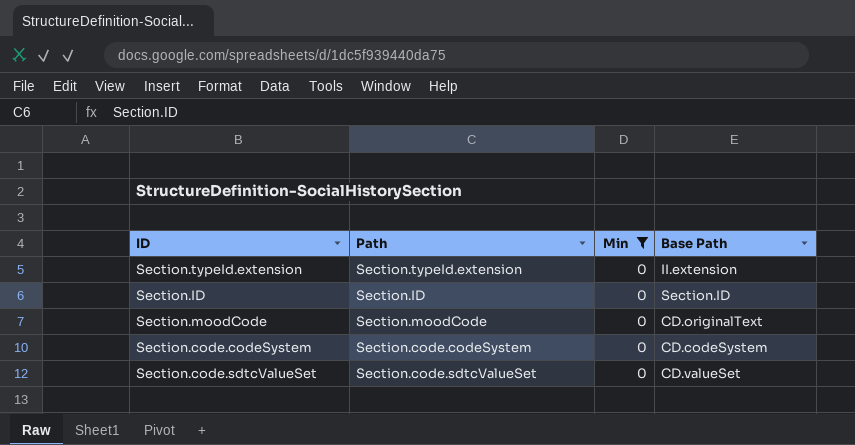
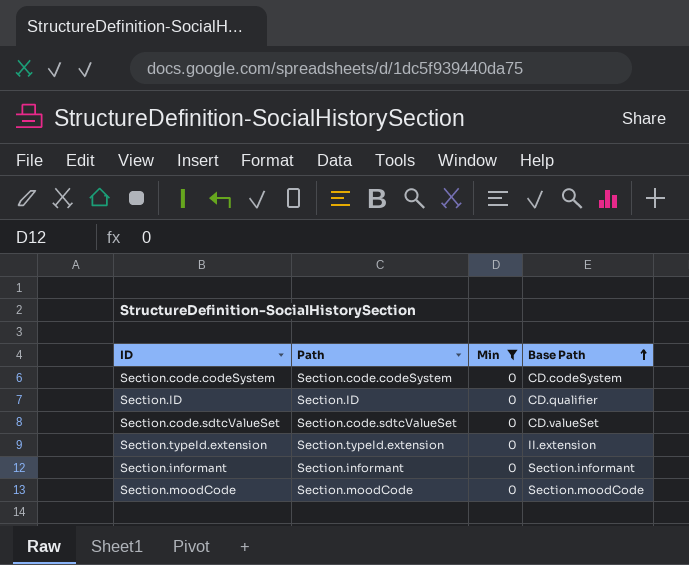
row order: none -> Base Path ascending
Section.ID | Base Path: Section.ID -> CD.qualifier
row Section.informant: none -> Section.informant | 0 | Section.informant
Section.moodCode | Base Path: CD.originalText -> Section.moodCode

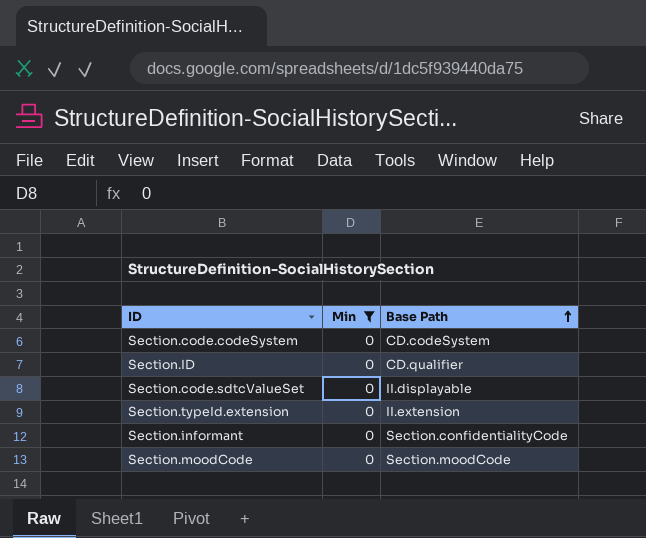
column Path | position: 2 -> none
Section.code.sdtcValueSet | Base Path: CD.valueSet -> II.displayable
Section.informant | Base Path: Section.informant -> Section.confidentialityCode

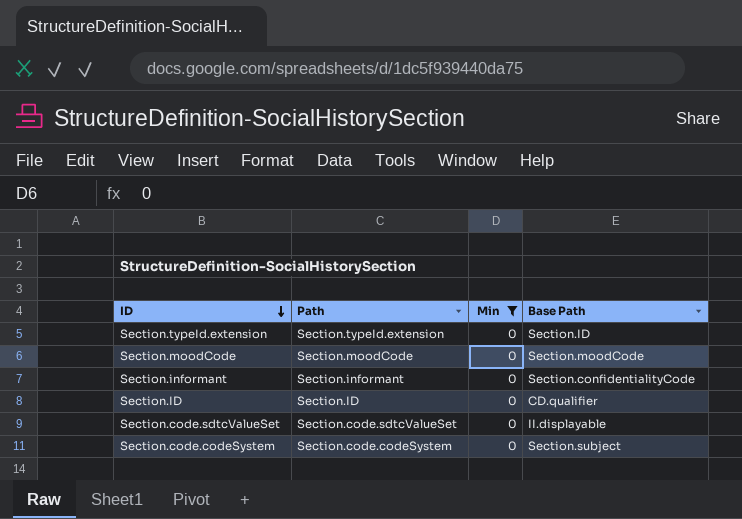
row order: Base Path ascending -> ID descending
column Path | position: none -> 2
Section.typeId.extension | Base Path: II.extension -> Section.ID
Section.code.codeSystem | Base Path: CD.codeSystem -> Section.subject

